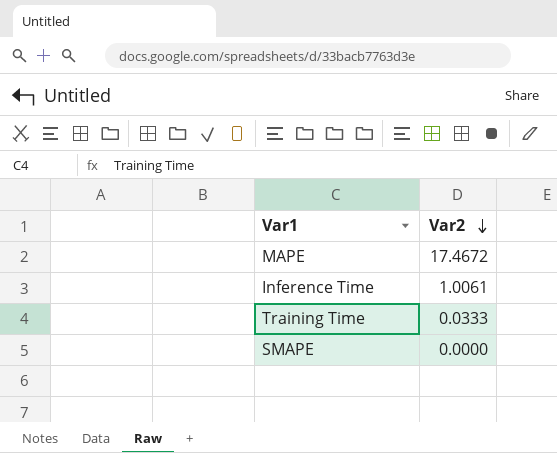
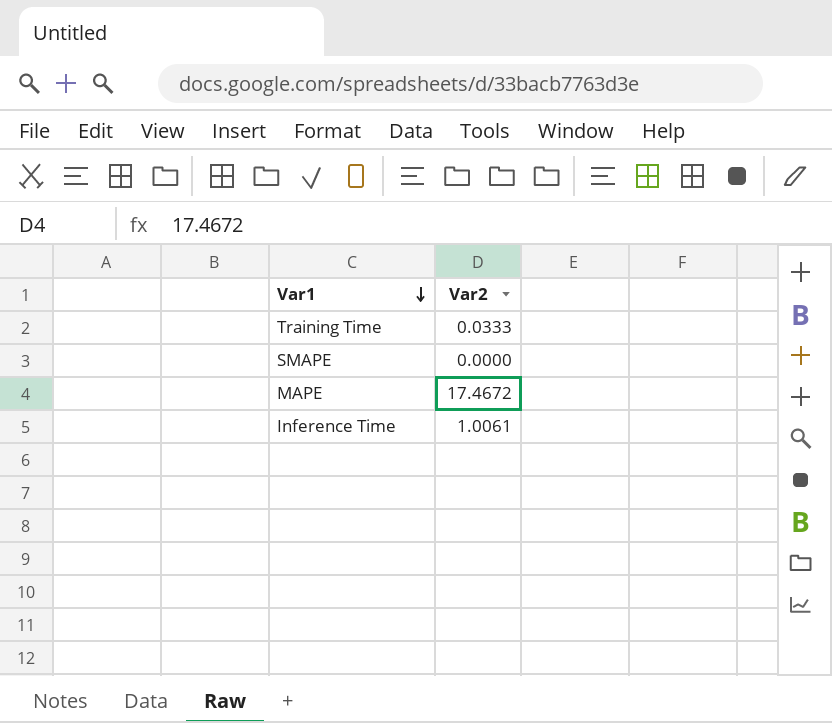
row order: Var2 descending -> Var1 descending

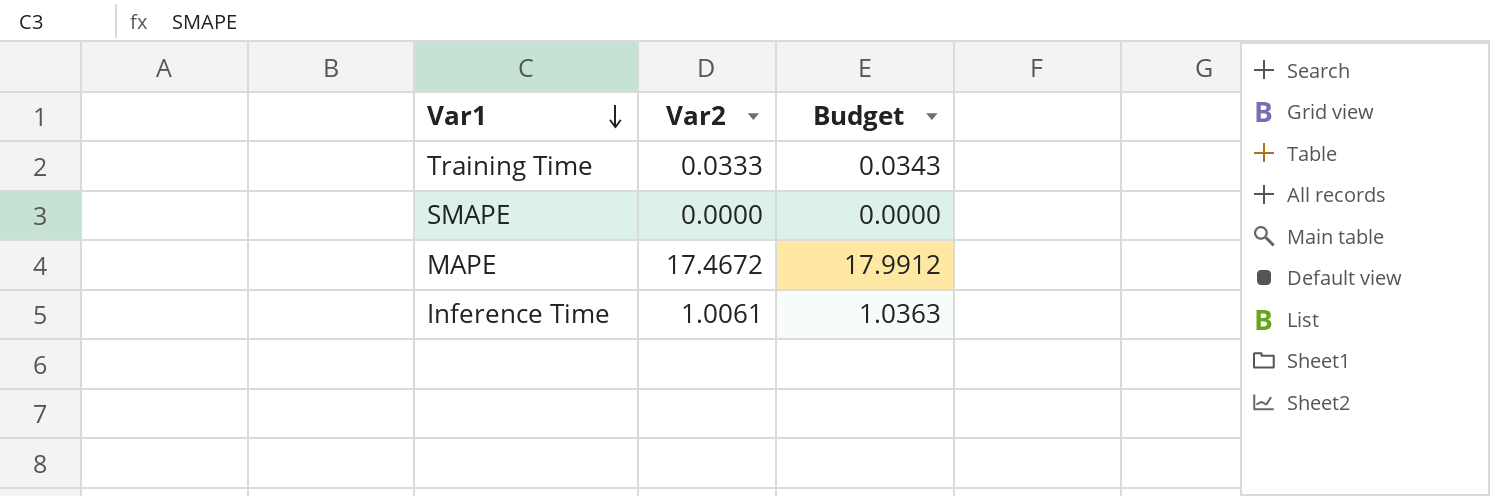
column Budget | formula: none -> [Var2] * 1.03

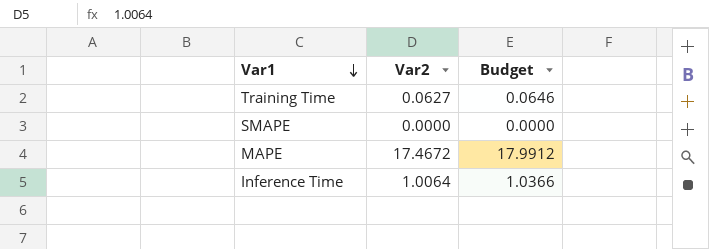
Training Time | Var2: 0.0333 -> 0.0627
Training Time | Budget: 0.0343 -> 0.0646
Inference Time | Var2: 1.0061 -> 1.0064
Inference Time | Budget: 1.0363 -> 1.0366

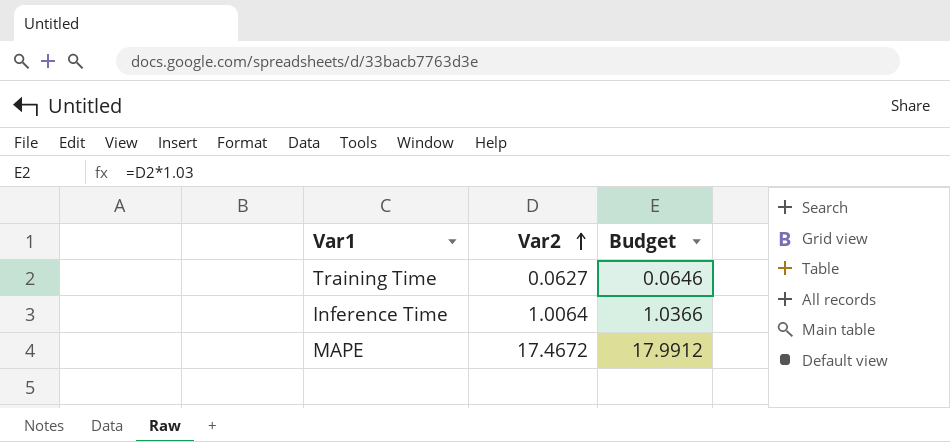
row order: Var1 descending -> Var2 ascending
row SMAPE: 0.0000 | 0.0000 -> none

